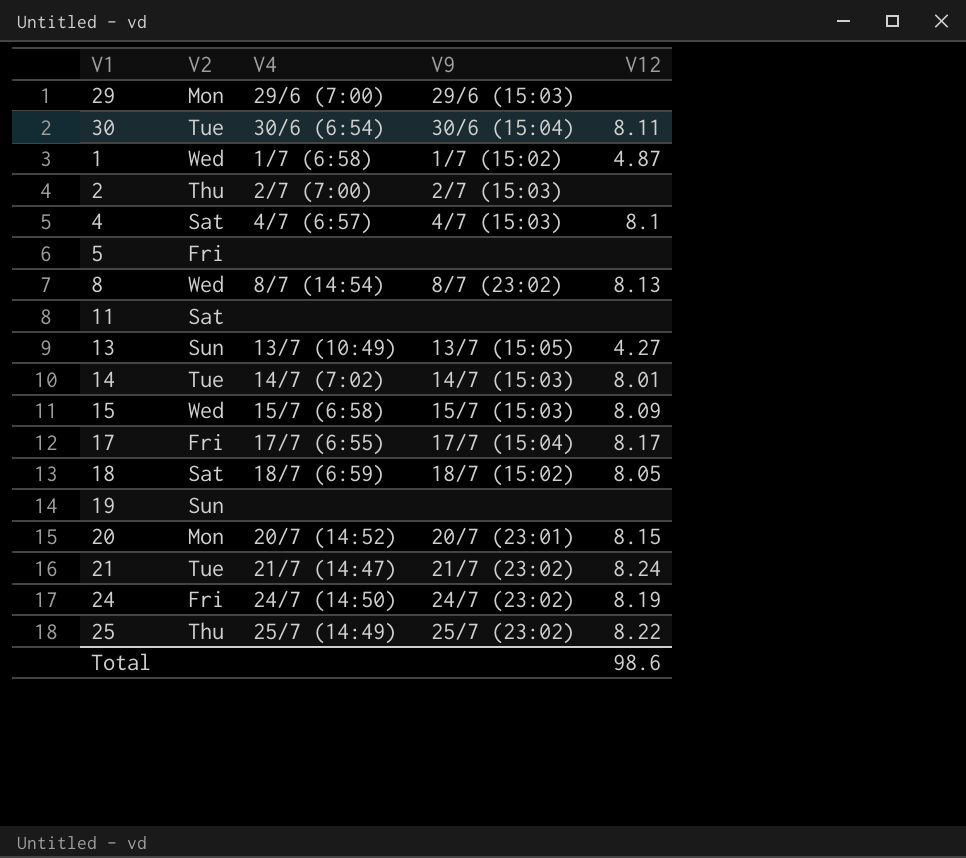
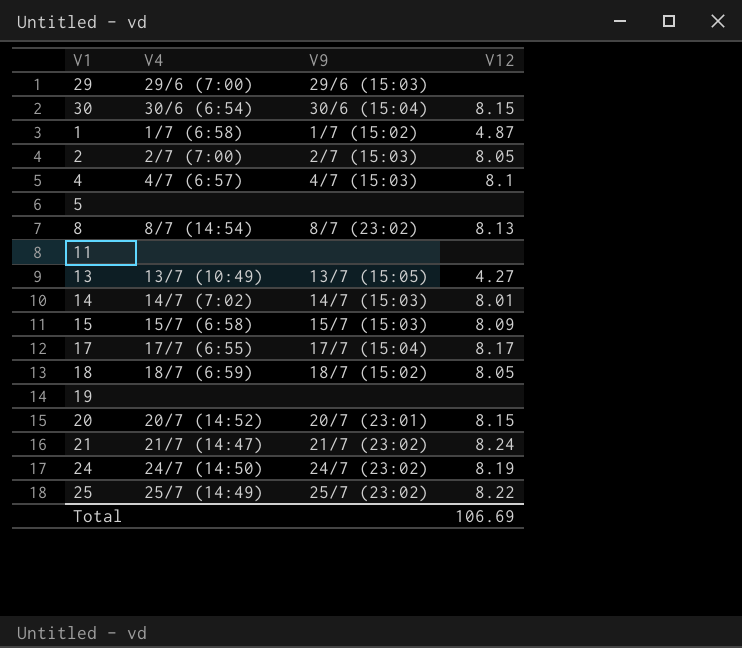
column V2 | position: 2 -> none
30 | V12: 8.11 -> 8.15
2 | V12: none -> 8.05
Total | V12: 98.6 -> 106.69

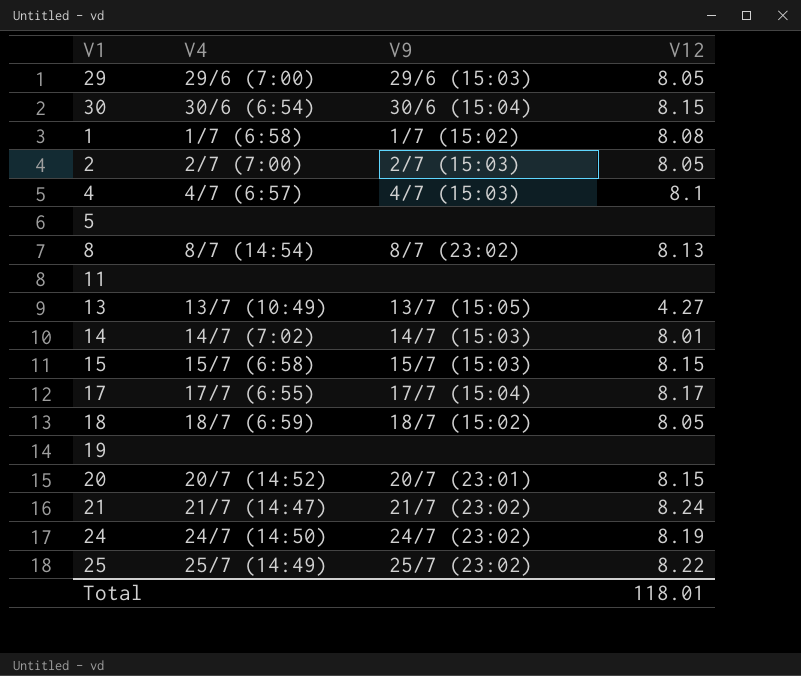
29 | V12: none -> 8.05
1 | V12: 4.87 -> 8.08
15 | V12: 8.09 -> 8.15
Total | V12: 106.69 -> 118.01

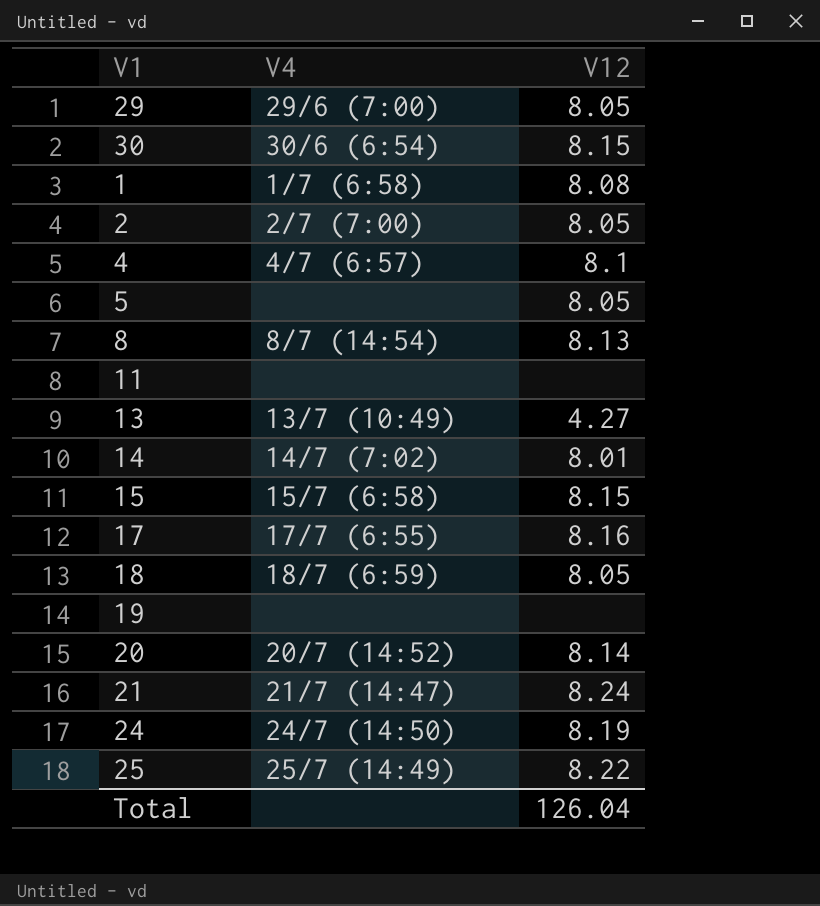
column V9 | position: 3 -> none
5 | V12: none -> 8.05
17 | V12: 8.17 -> 8.16
20 | V12: 8.15 -> 8.14
Total | V12: 118.01 -> 126.04

